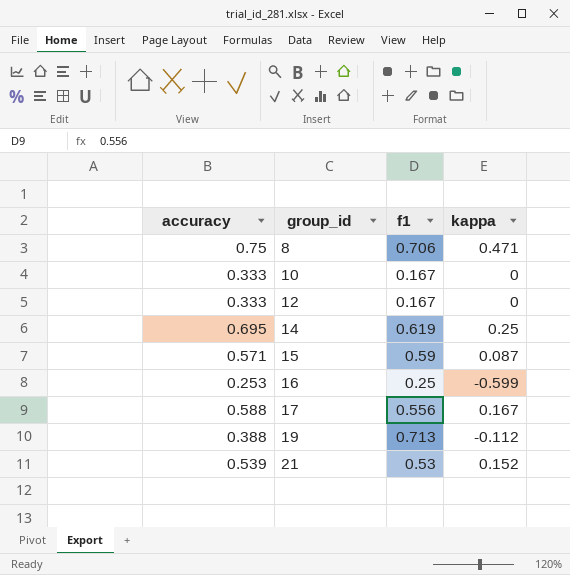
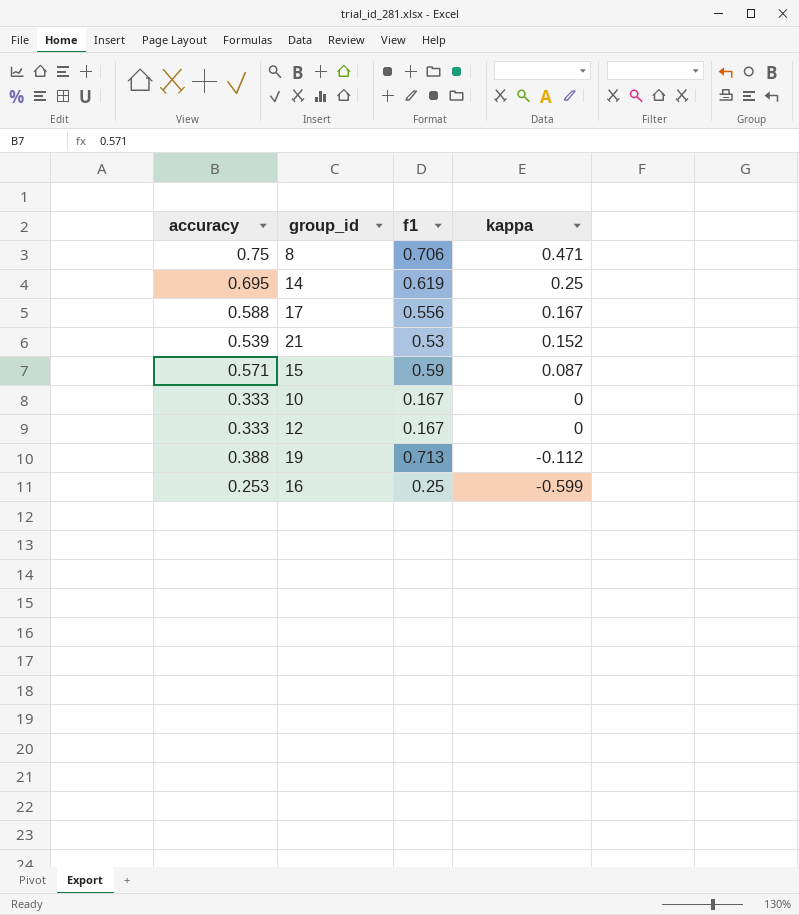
row order: group_id ascending -> kappa descending

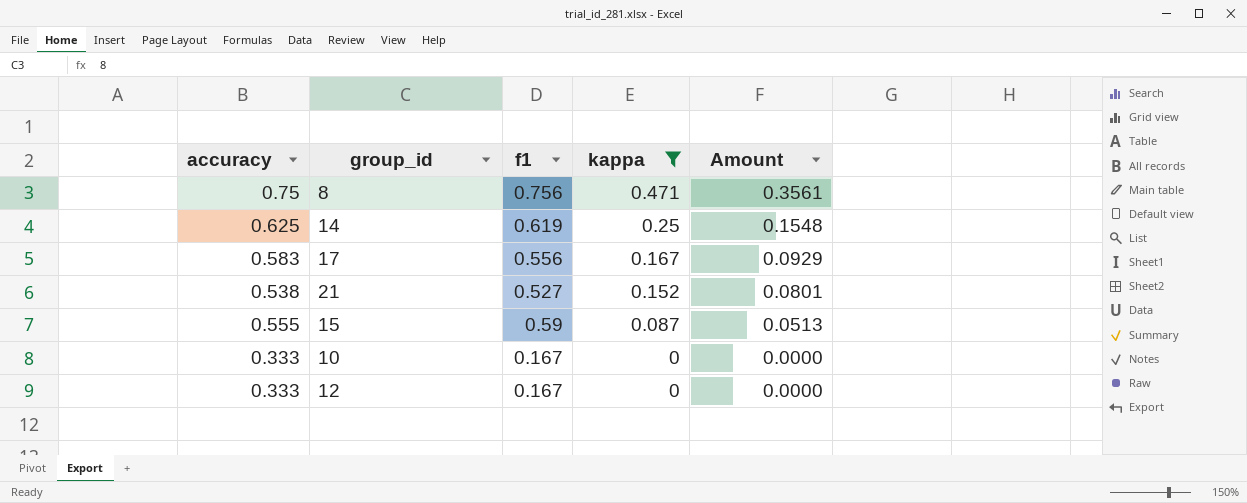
filter: none -> kappa >= 0
column Amount | formula: none -> [f1] * [kappa]
8 | f1: 0.706 -> 0.756
14 | accuracy: 0.695 -> 0.625
17 | accuracy: 0.588 -> 0.583
21 | accuracy: 0.539 -> 0.538
21 | f1: 0.53 -> 0.527
15 | accuracy: 0.571 -> 0.555

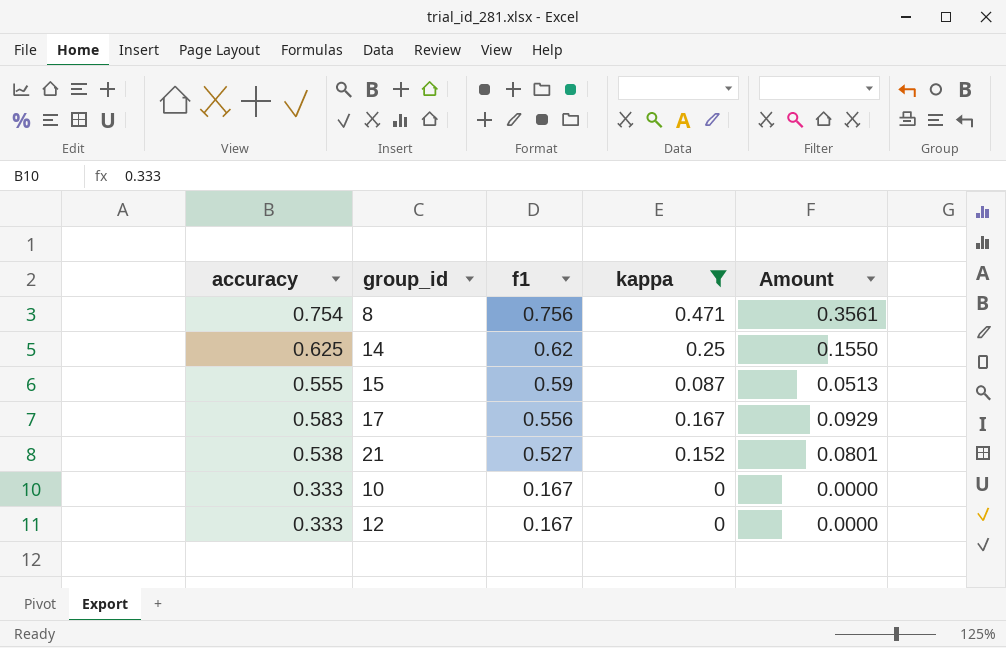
row order: kappa descending -> f1 descending
8 | accuracy: 0.75 -> 0.754
14 | f1: 0.619 -> 0.62
14 | Amount: 0.1548 -> 0.1550

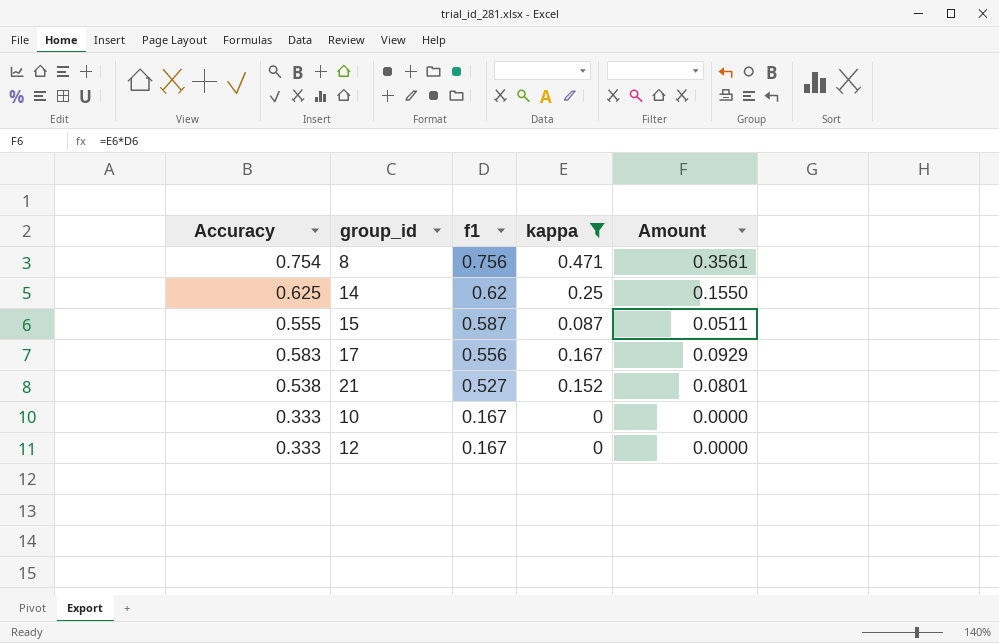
column name: accuracy -> Accuracy
15 | f1: 0.59 -> 0.587
15 | Amount: 0.0513 -> 0.0511

